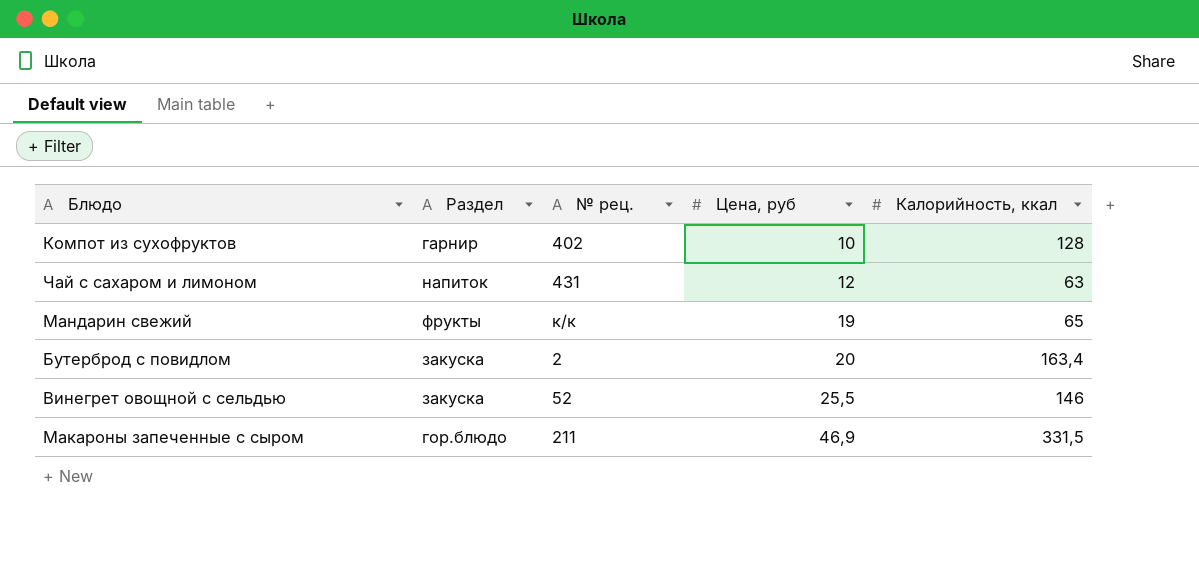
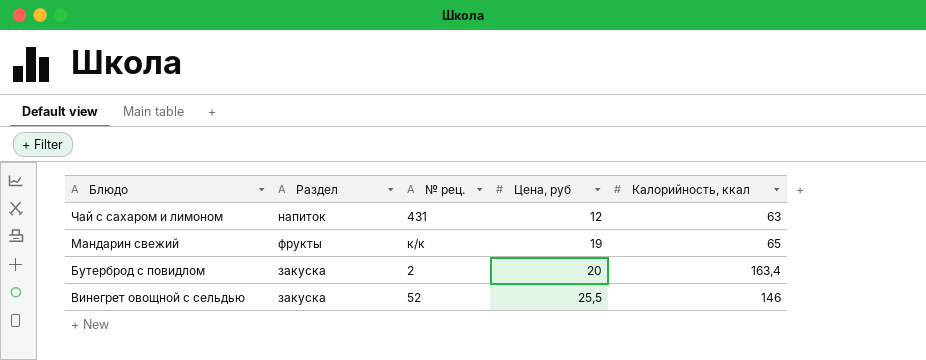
row Компот из сухофруктов: гарнир | 402 | 10 | 128 -> none
row Макароны запеченные с сыром: гор.блюдо | 211 | 46,9 | 331,5 -> none

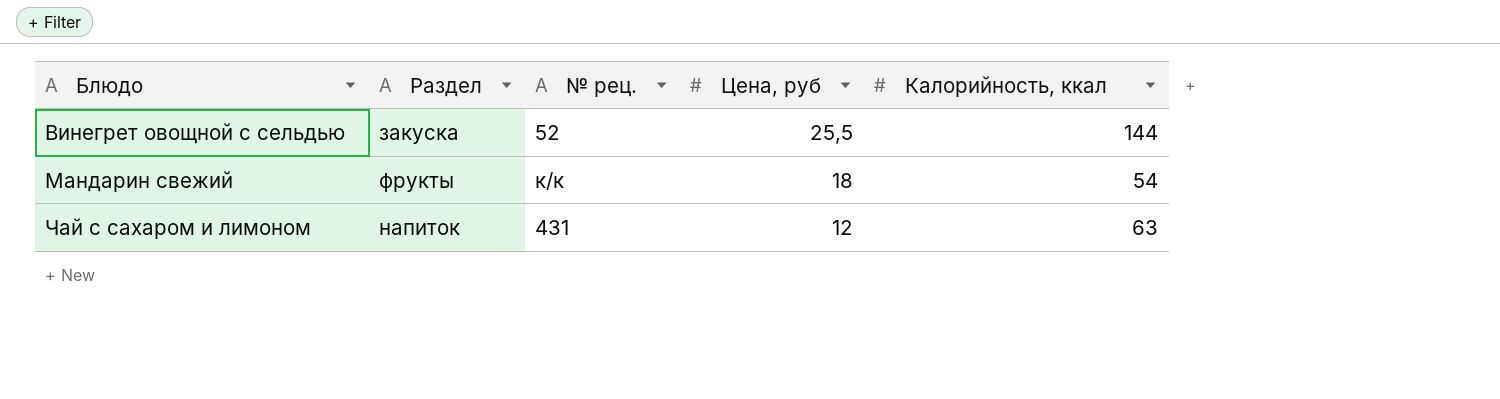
row order: Цена, руб ascending -> Блюдо ascending
row Бутерброд с повидлом: закуска | 2 | 20 | 163,4 -> none
Винегрет овощной с сельдью | Калорийность, ккал: 146 -> 144
Мандарин свежий | Цена, руб: 19 -> 18
Мандарин свежий | Калорийность, ккал: 65 -> 54

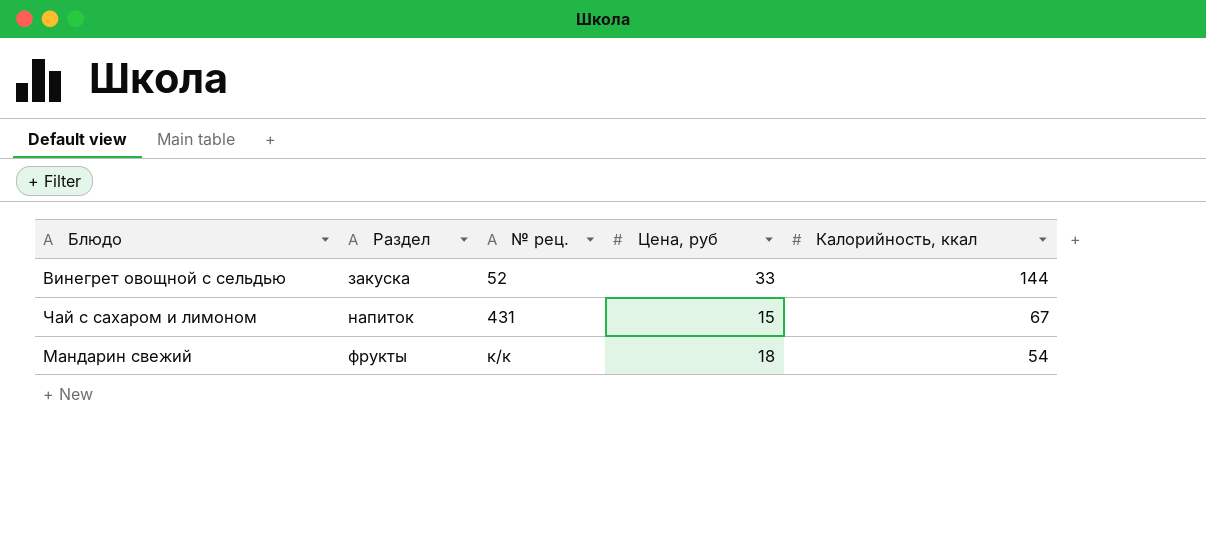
row order: Блюдо ascending -> Раздел ascending
Винегрет овощной с сельдью | Цена, руб: 25,5 -> 33
Чай с сахаром и лимоном | Цена, руб: 12 -> 15
Чай с сахаром и лимоном | Калорийность, ккал: 63 -> 67

